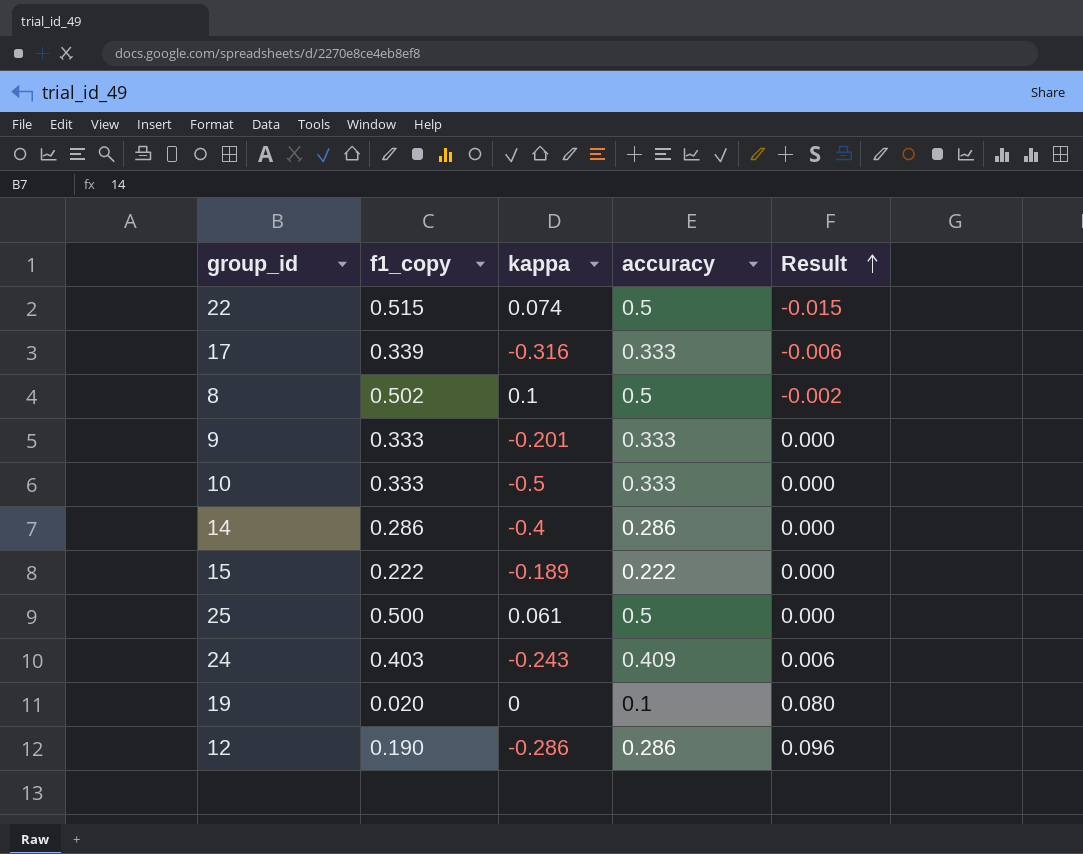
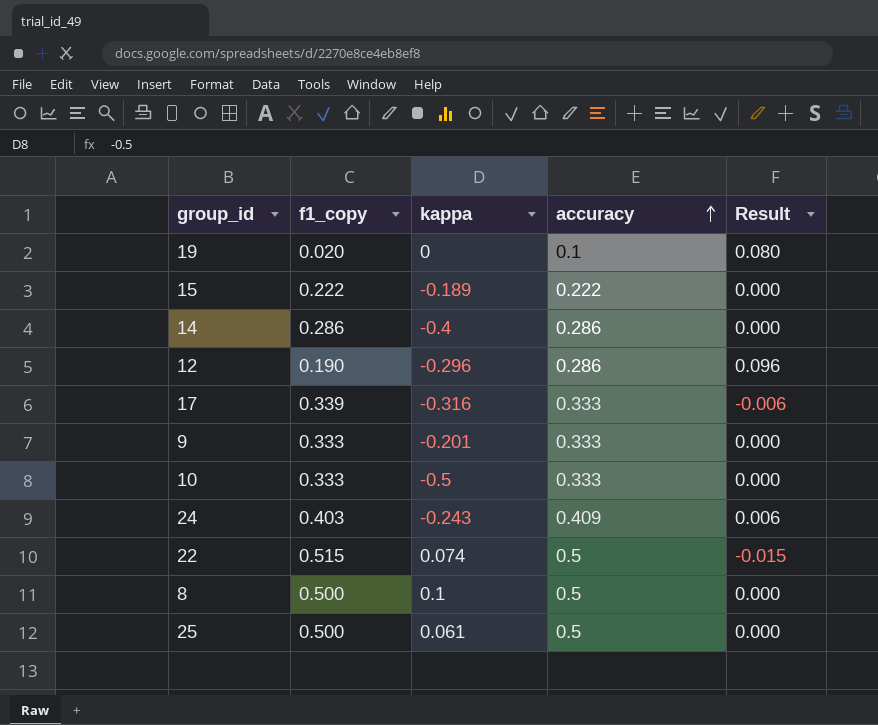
row order: Result ascending -> accuracy ascending
12 | kappa: -0.286 -> -0.296
8 | f1_copy: 0.502 -> 0.500
8 | Result: -0.002 -> 0.000

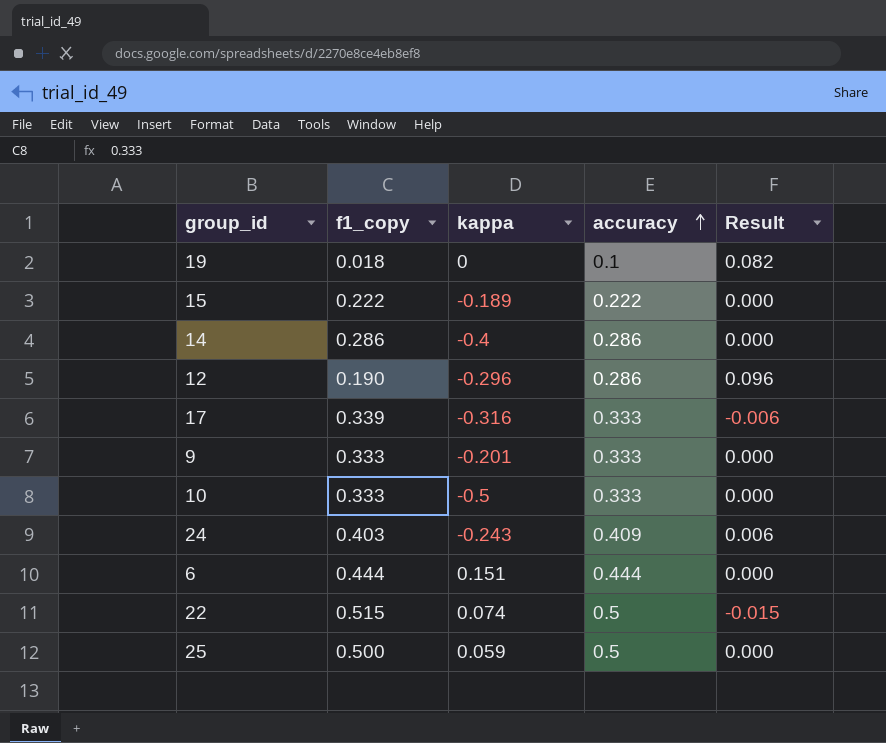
row 8: 0.500 | 0.1 | 0.5 | 0.000 -> none
19 | f1_copy: 0.020 -> 0.018
19 | Result: 0.080 -> 0.082
row 6: none -> 0.444 | 0.151 | 0.444 | 0.000
25 | kappa: 0.061 -> 0.059

